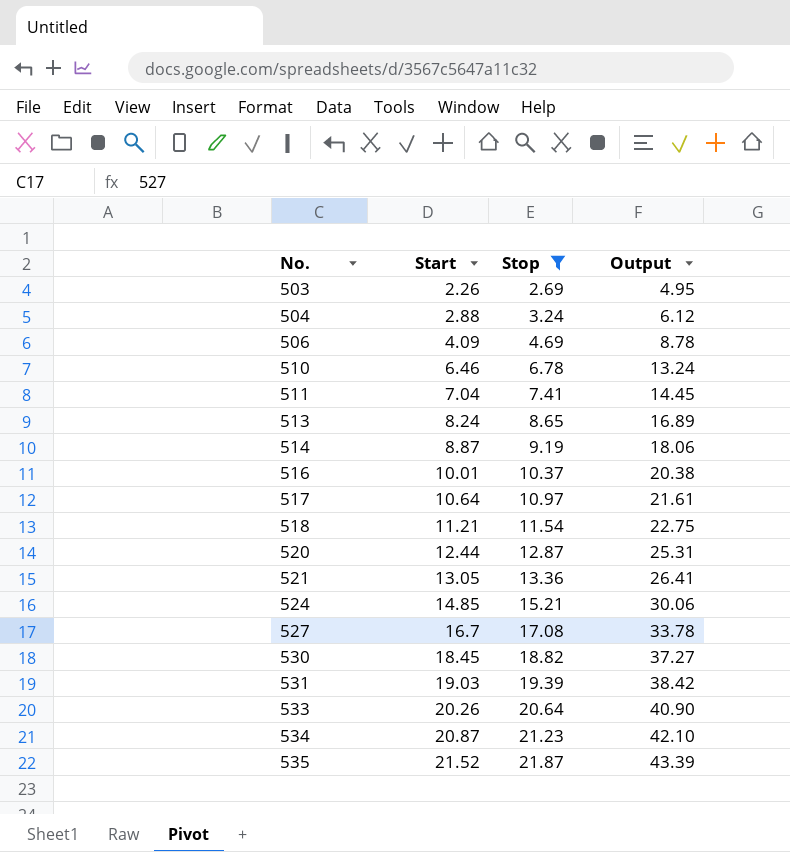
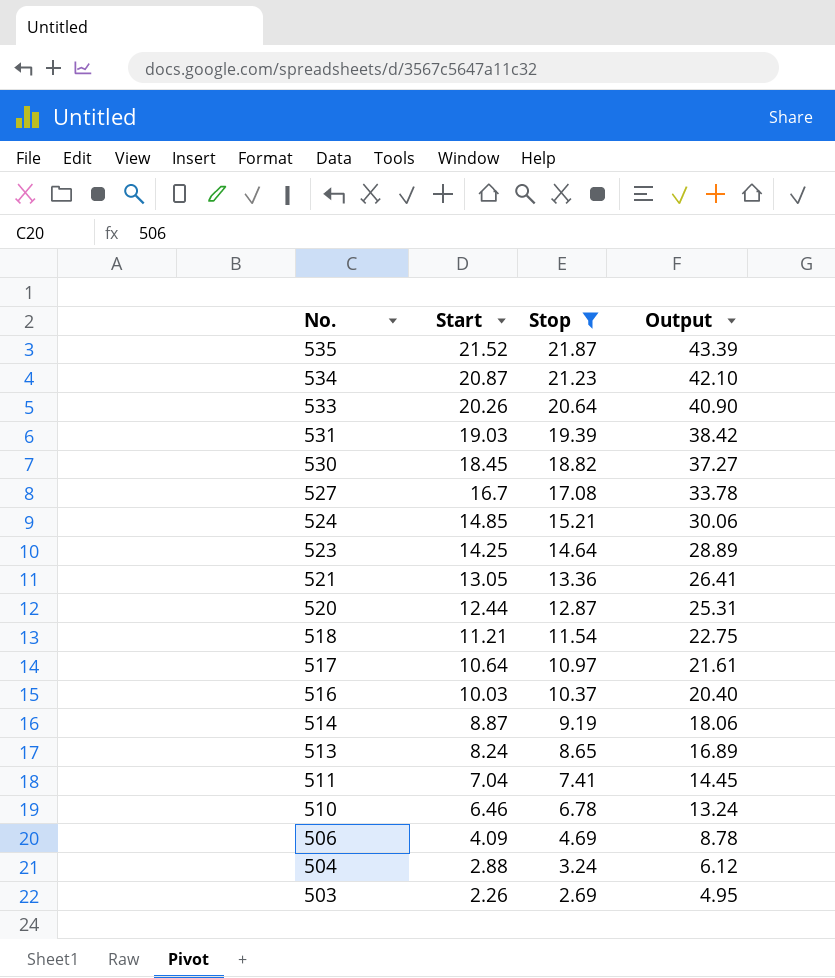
row order: No. ascending -> No. descending
row 523: none -> 14.25 | 14.64 | 28.89
516 | Start: 10.01 -> 10.03
516 | Output: 20.38 -> 20.40

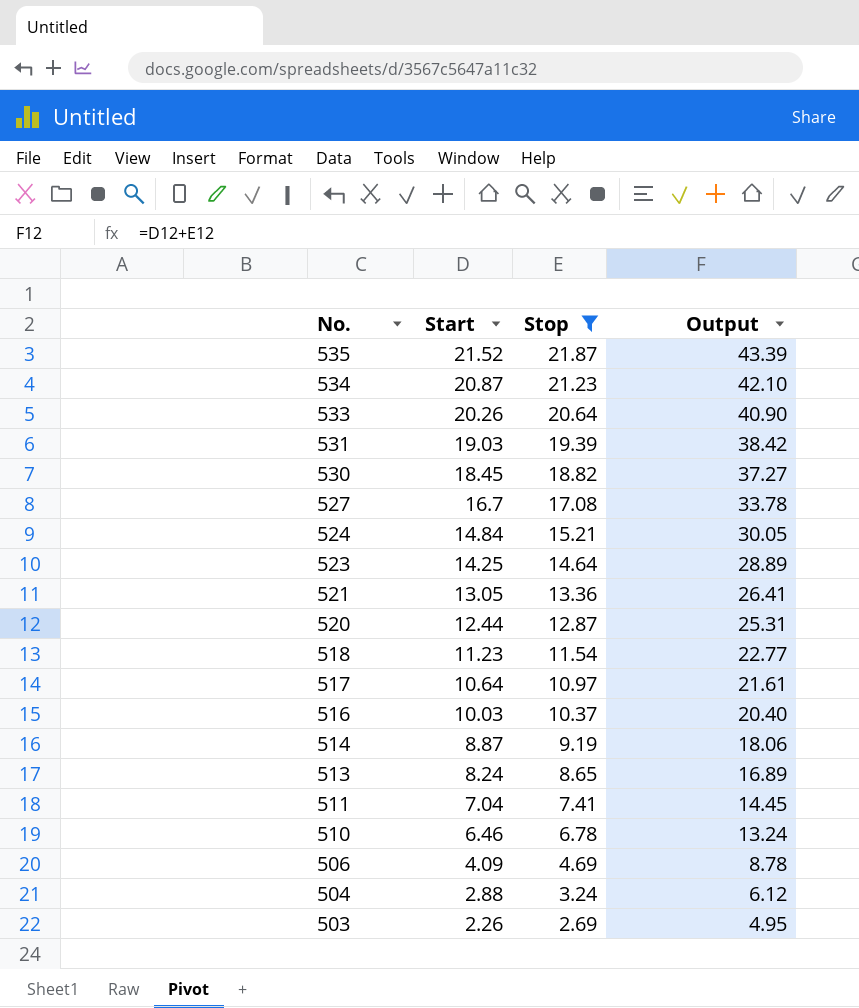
524 | Start: 14.85 -> 14.84
524 | Output: 30.06 -> 30.05
518 | Start: 11.21 -> 11.23
518 | Output: 22.75 -> 22.77

